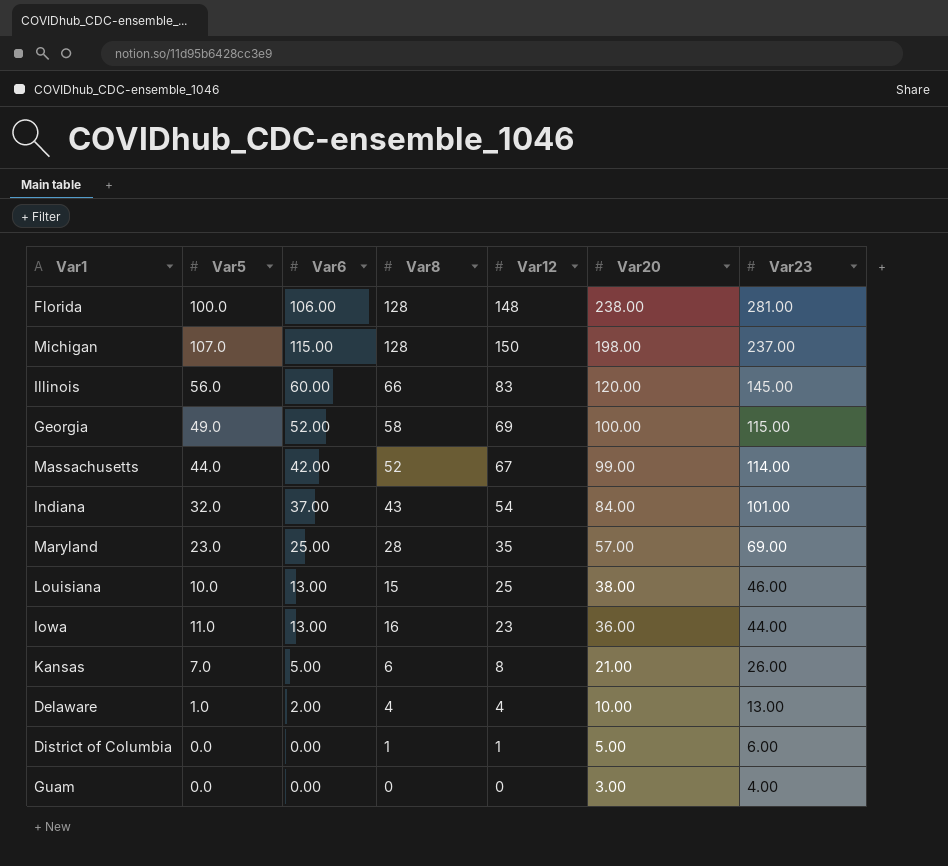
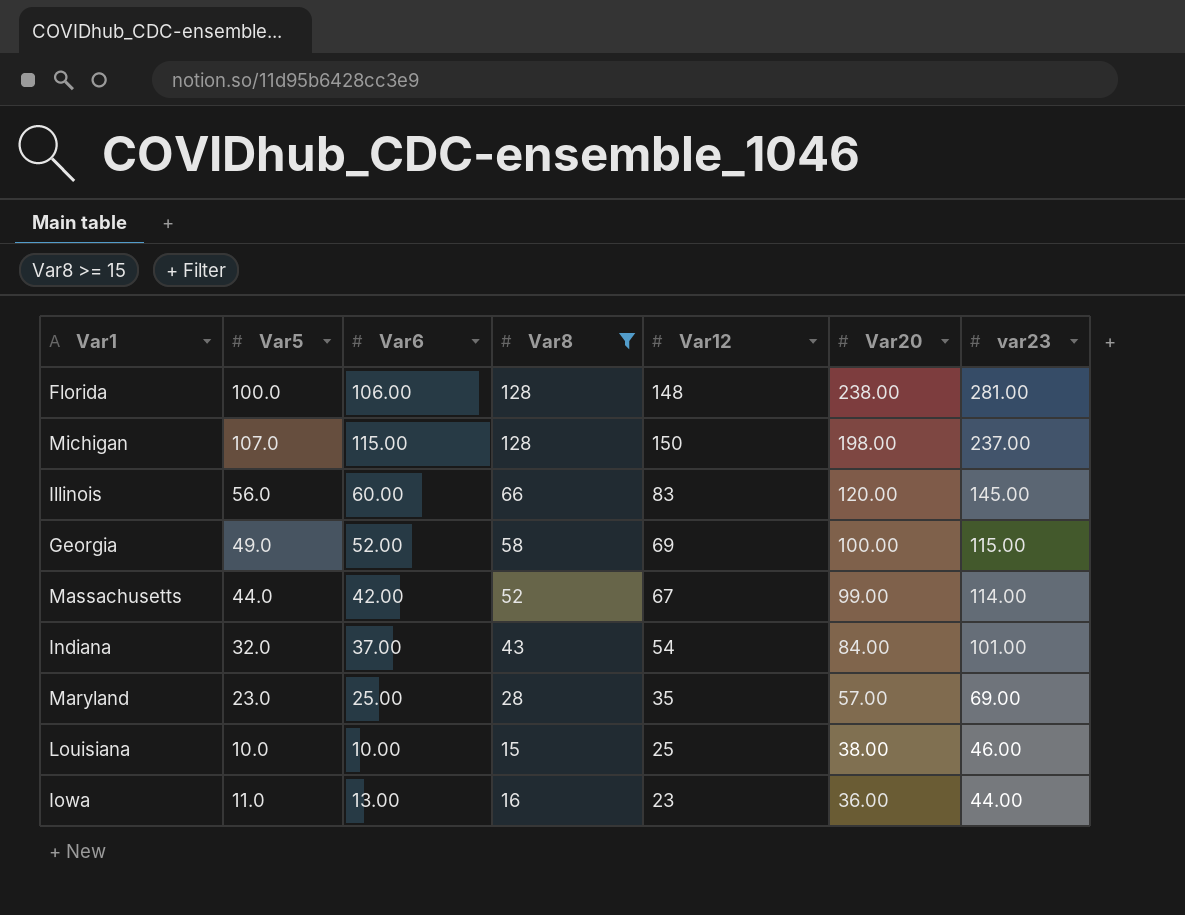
filter: none -> Var8 >= 15
column name: Var23 -> var23
Louisiana | Var6: 13.00 -> 10.00

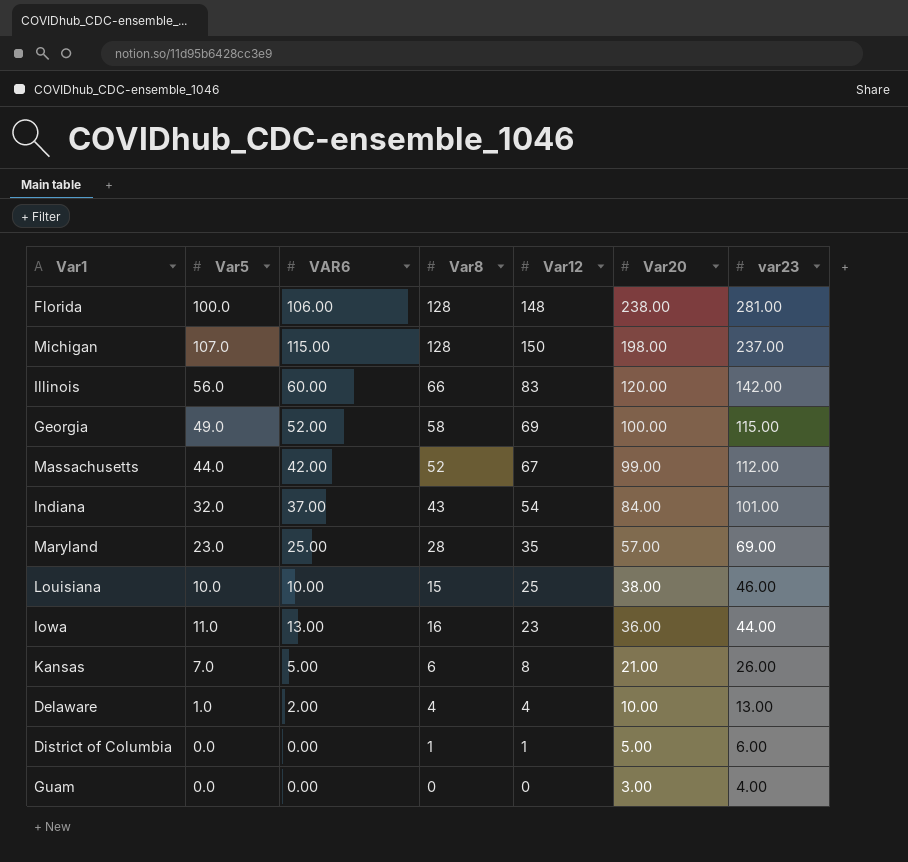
filter: Var8 >= 15 -> none
column name: Var6 -> VAR6
Illinois | var23: 145.00 -> 142.00
Massachusetts | var23: 114.00 -> 112.00

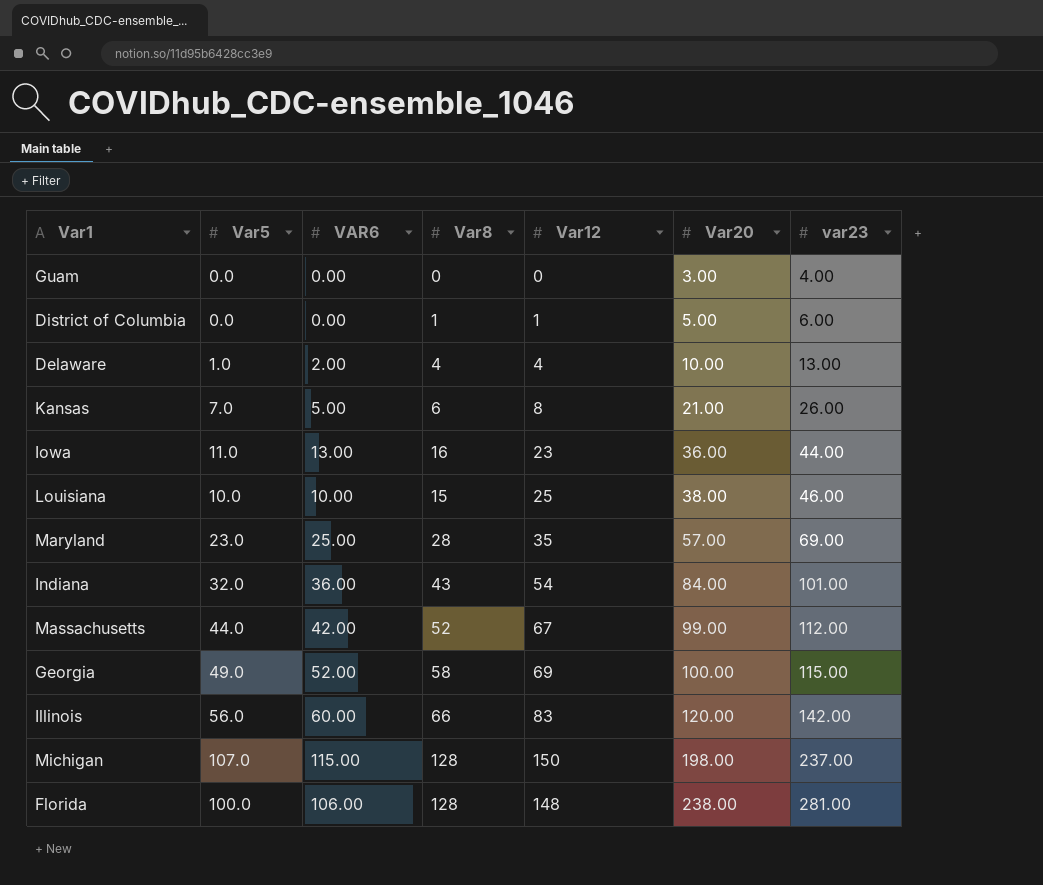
row order: Var20 descending -> Var20 ascending
Indiana | VAR6: 37.00 -> 36.00

